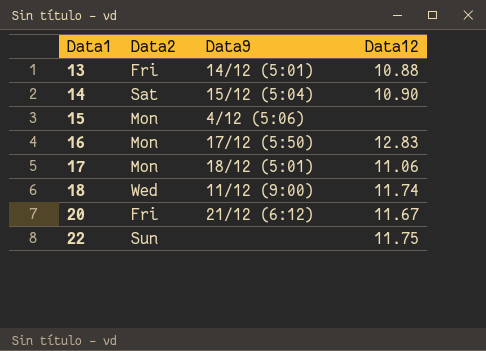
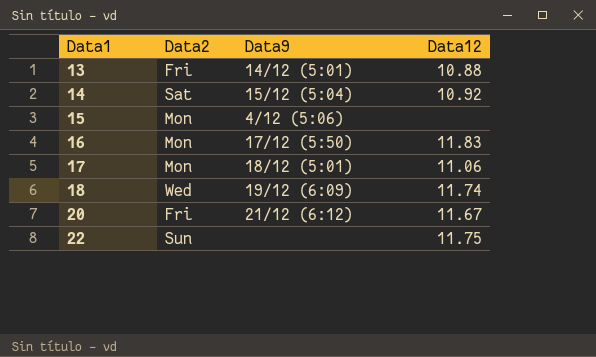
14 | Data12: 10.90 -> 10.92
16 | Data12: 12.83 -> 11.83
18 | Data9: 11/12 (9:00) -> 19/12 (6:09)

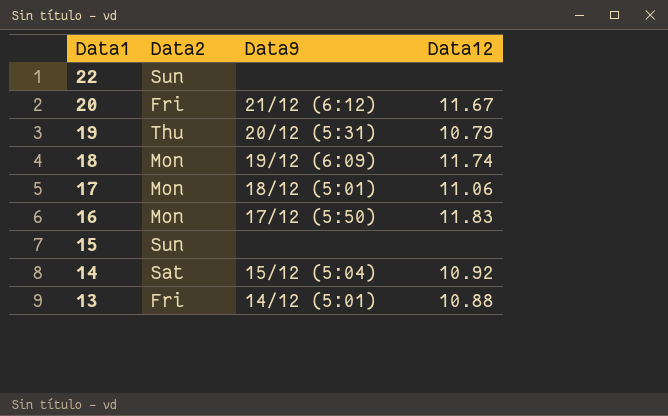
row order: Data1 ascending -> Data1 descending
22 | Data12: 11.75 -> none
row 19: none -> Thu | 20/12 (5:31) | 10.79
18 | Data2: Wed -> Mon
15 | Data2: Mon -> Sun
15 | Data9: 4/12 (5:06) -> none

